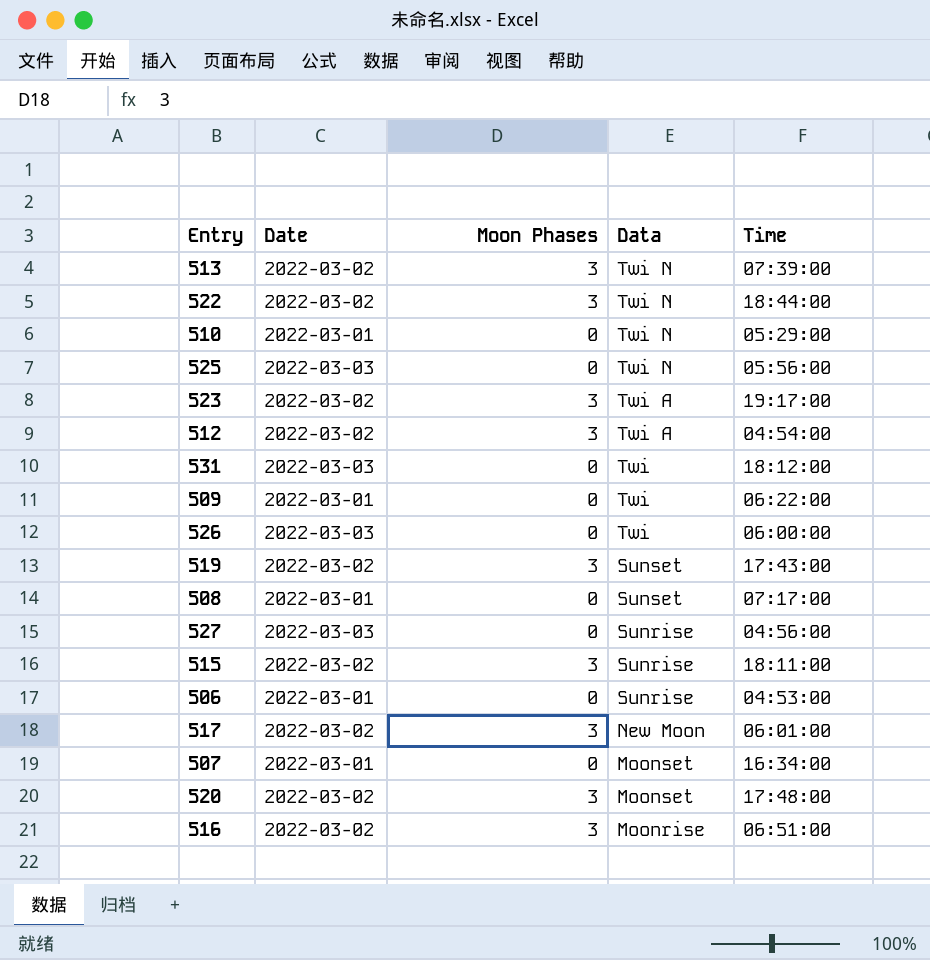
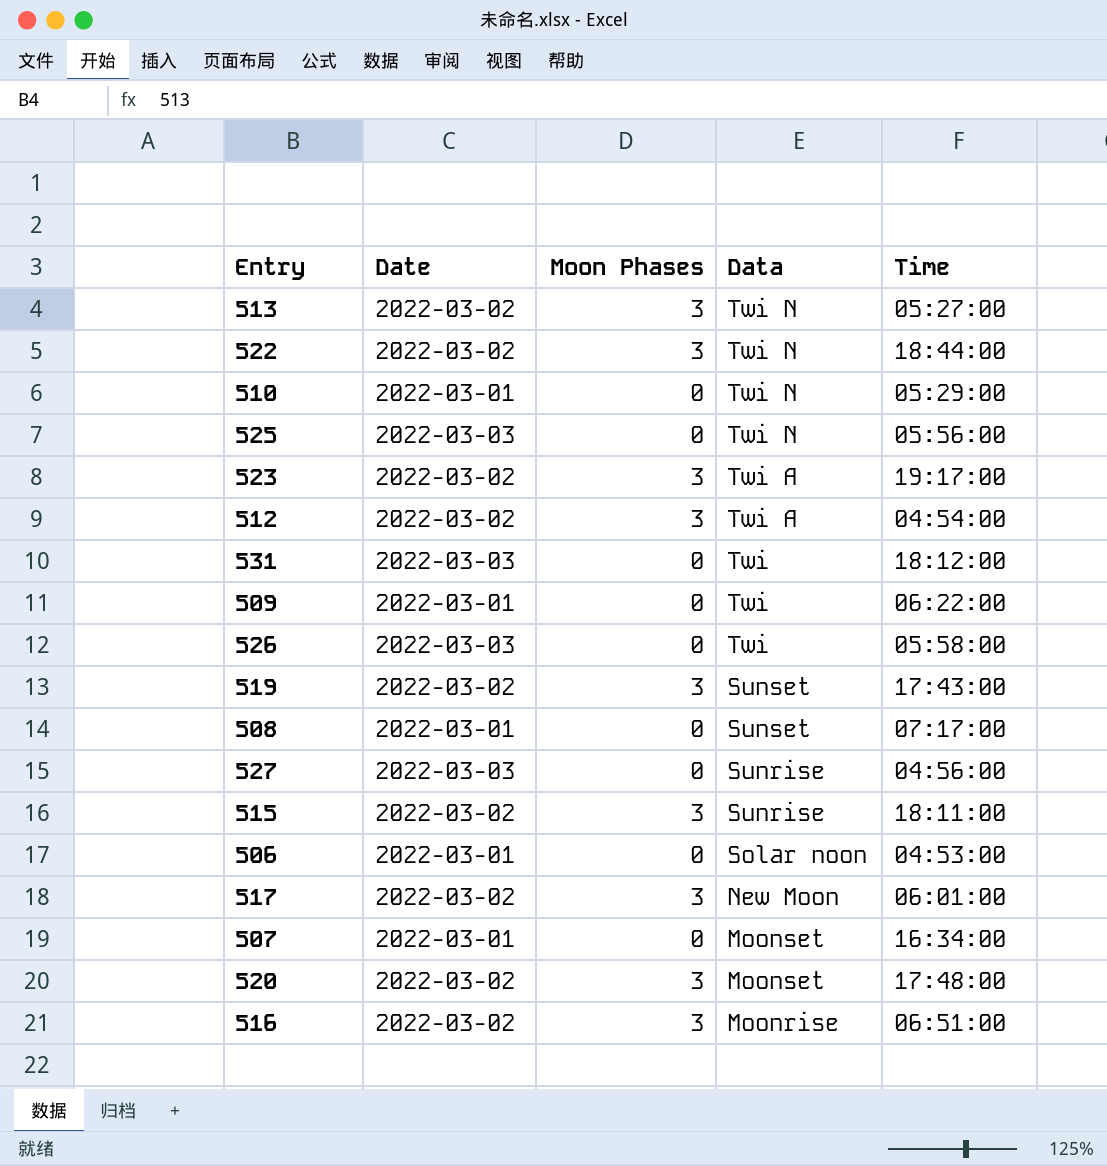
513 | Time: 07:39:00 -> 05:27:00
526 | Time: 06:00:00 -> 05:58:00
506 | Data: Sunrise -> Solar noon

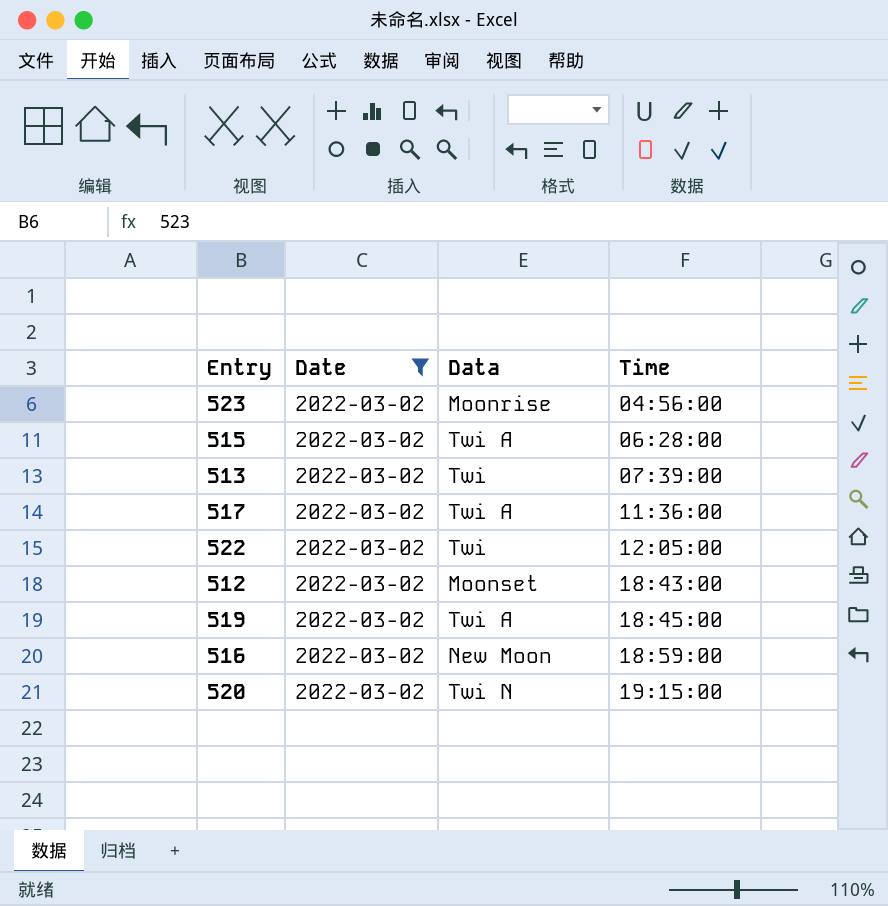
filter: none -> Date = 2022-03-02
row order: Data descending -> Time ascending
column Moon Phases | position: 3 -> none
523 | Data: Twi A -> Moonrise
523 | Time: 19:17:00 -> 04:56:00
515 | Data: Sunrise -> Twi A
515 | Time: 18:11:00 -> 06:28:00
513 | Data: Twi N -> Twi
513 | Time: 05:27:00 -> 07:39:00
517 | Data: New Moon -> Twi A
517 | Time: 06:01:00 -> 11:36:00
522 | Data: Twi N -> Twi
522 | Time: 18:44:00 -> 12:05:00
512 | Data: Twi A -> Moonset
512 | Time: 04:54:00 -> 18:43:00
519 | Data: Sunset -> Twi A
519 | Time: 17:43:00 -> 18:45:00
516 | Data: Moonrise -> New Moon
516 | Time: 06:51:00 -> 18:59:00
520 | Data: Moonset -> Twi N
520 | Time: 17:48:00 -> 19:15:00

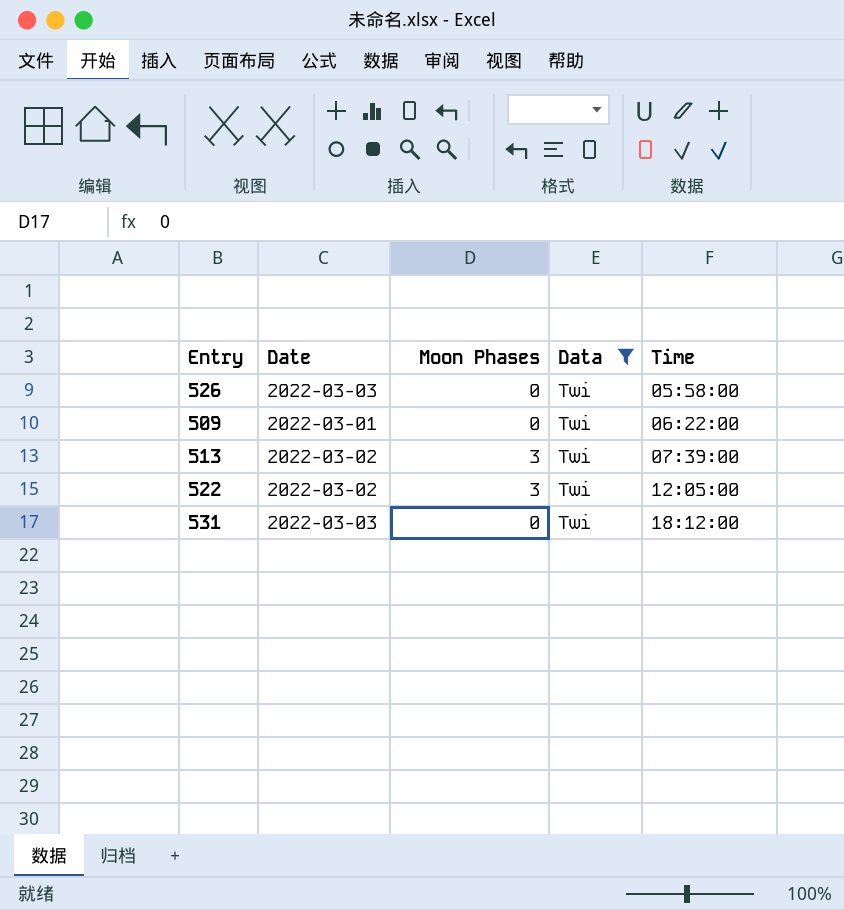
filter: Date = 2022-03-02 -> Data = Twi
column Moon Phases | position: none -> 3

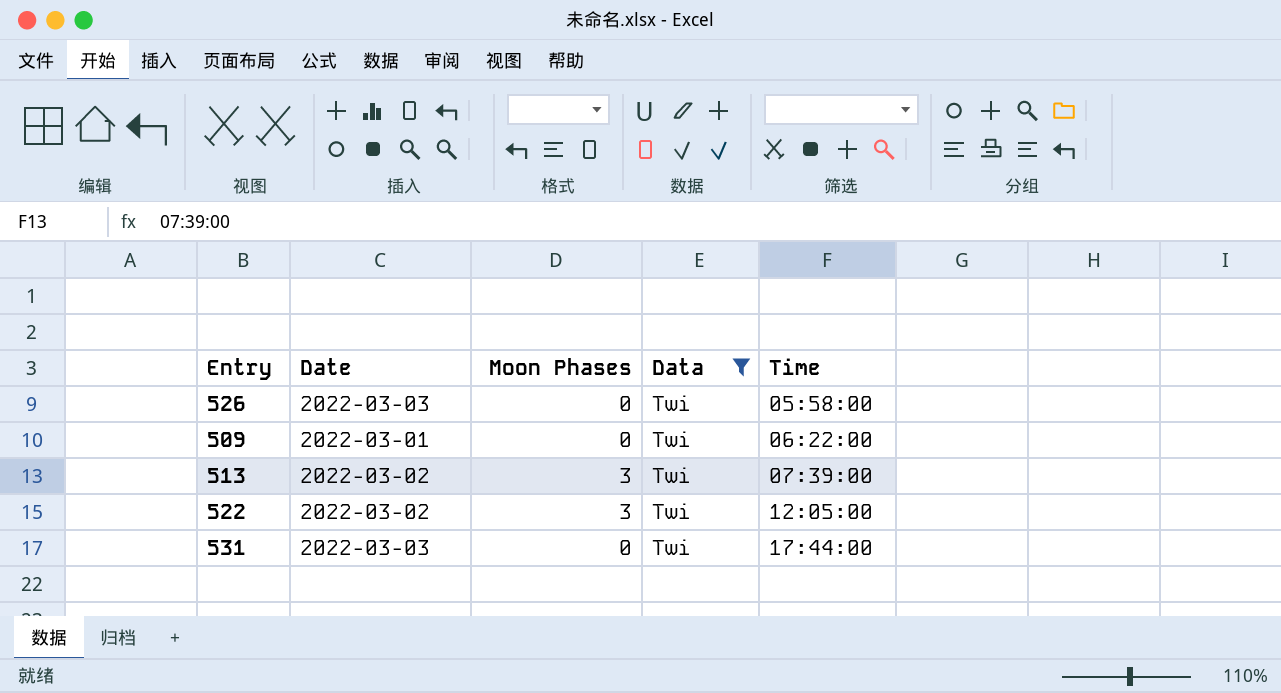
531 | Time: 18:12:00 -> 17:44:00

